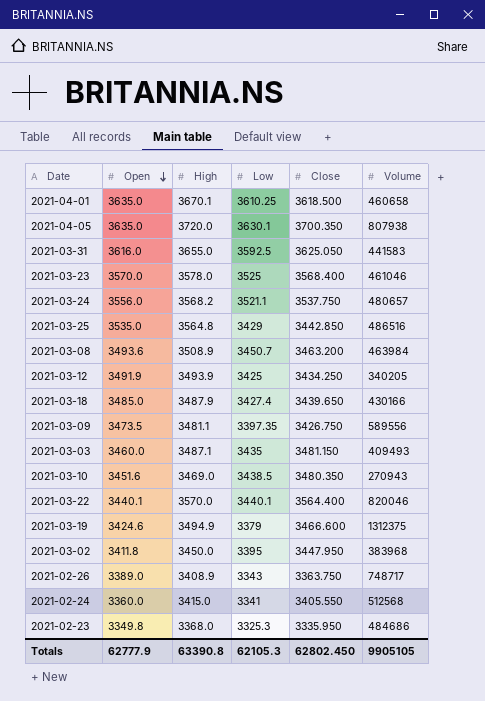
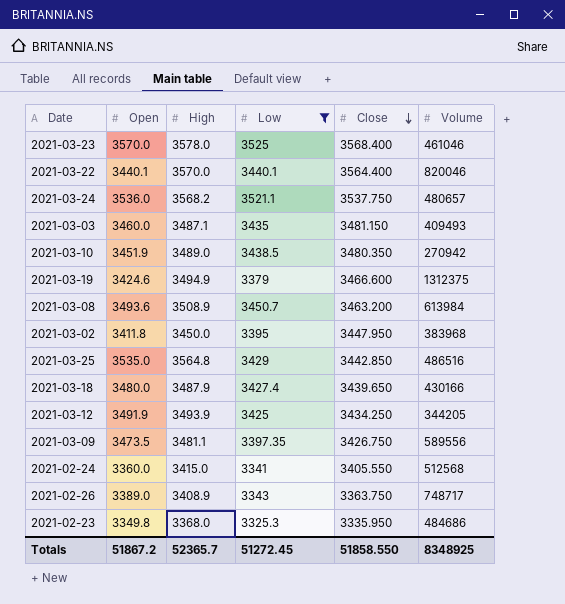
filter: none -> Low <= 3525
row order: Open descending -> Close descending
2021-03-24 | Open: 3556.0 -> 3536.0
2021-03-10 | Open: 3451.6 -> 3451.9
2021-03-10 | High: 3469.0 -> 3489.0
2021-03-10 | Volume: 270943 -> 270942
2021-03-08 | Volume: 463984 -> 613984
2021-03-18 | Open: 3485.0 -> 3480.0
2021-03-12 | Volume: 340205 -> 344205
Totals | Open: 62777.9 -> 51867.2
Totals | High: 63390.8 -> 52365.7
Totals | Low: 62105.3 -> 51272.45
Totals | Close: 62802.450 -> 51858.550
Totals | Volume: 9905105 -> 8348925

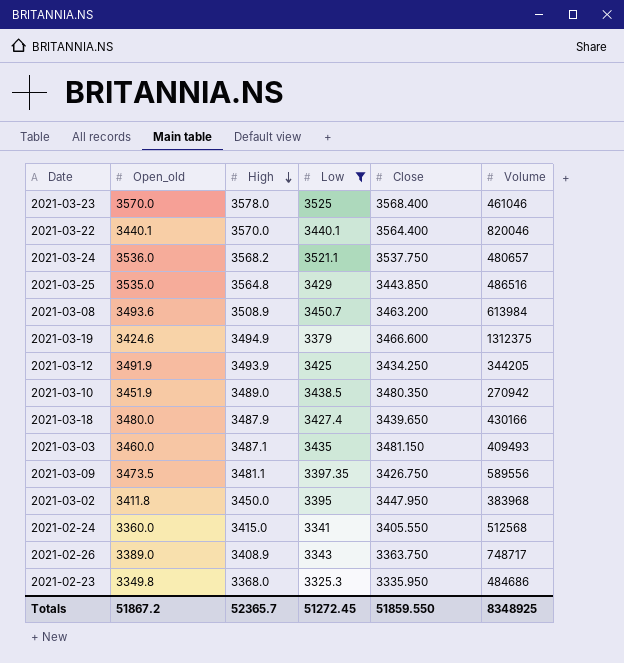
row order: Close descending -> High descending
column name: Open -> Open_old
2021-03-25 | Close: 3442.850 -> 3443.850
Totals | Close: 51858.550 -> 51859.550

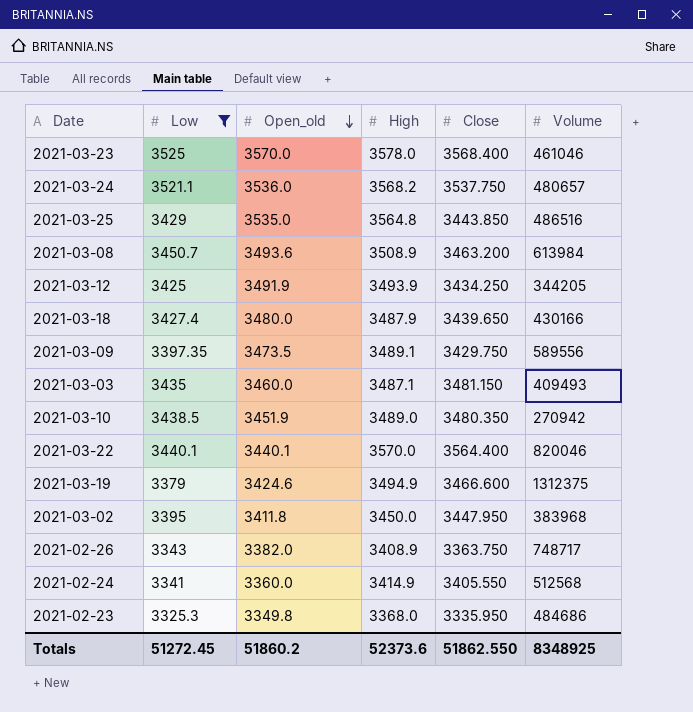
row order: High descending -> Open_old descending
column Low | position: 4 -> 2
2021-03-09 | High: 3481.1 -> 3489.1
2021-03-09 | Close: 3426.750 -> 3429.750
2021-02-26 | Open_old: 3389.0 -> 3382.0
2021-02-24 | High: 3415.0 -> 3414.9
Totals | Open_old: 51867.2 -> 51860.2
Totals | High: 52365.7 -> 52373.6
Totals | Close: 51859.550 -> 51862.550

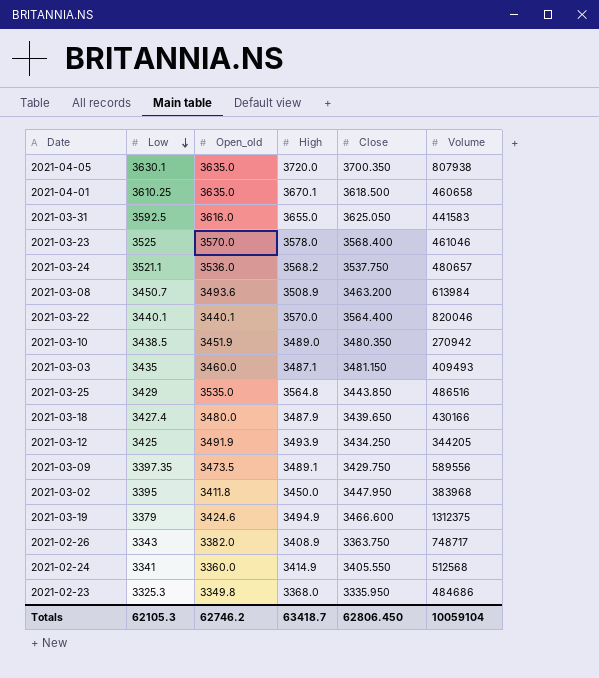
filter: Low <= 3525 -> none
row order: Open_old descending -> Low descending
Totals | Low: 51272.45 -> 62105.3
Totals | Open_old: 51860.2 -> 62746.2
Totals | High: 52373.6 -> 63418.7
Totals | Close: 51862.550 -> 62806.450
Totals | Volume: 8348925 -> 10059104

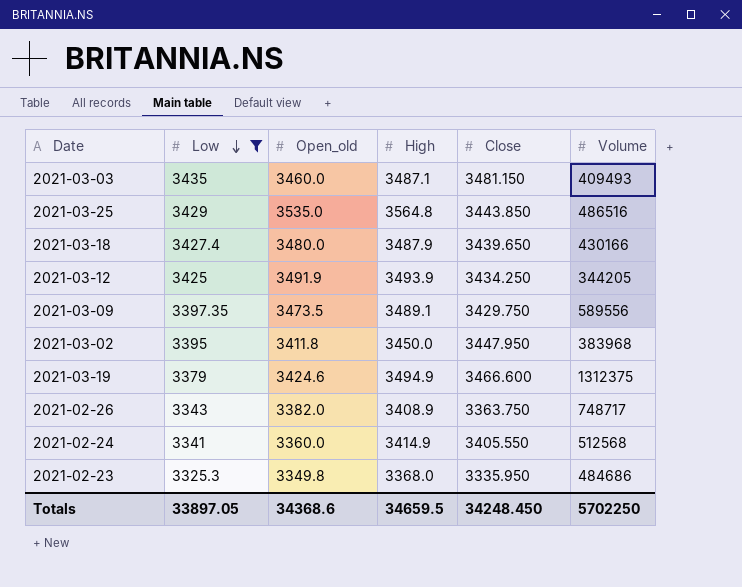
filter: none -> Low <= 3435
Totals | Low: 62105.3 -> 33897.05
Totals | Open_old: 62746.2 -> 34368.6
Totals | High: 63418.7 -> 34659.5
Totals | Close: 62806.450 -> 34248.450
Totals | Volume: 10059104 -> 5702250

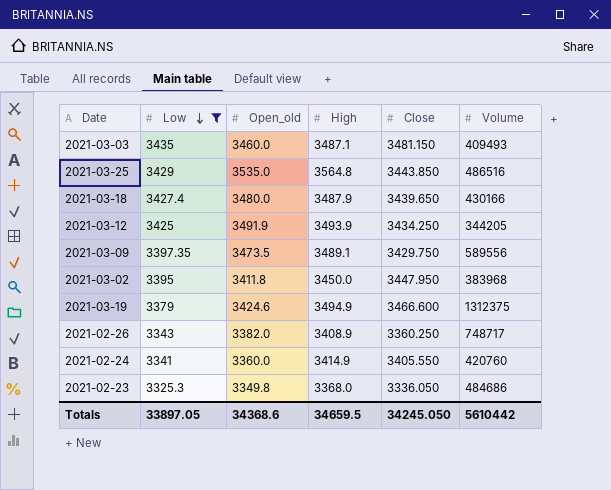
2021-02-26 | Close: 3363.750 -> 3360.250
2021-02-24 | Volume: 512568 -> 420760
2021-02-23 | Close: 3335.950 -> 3336.050
Totals | Close: 34248.450 -> 34245.050
Totals | Volume: 5702250 -> 5610442

